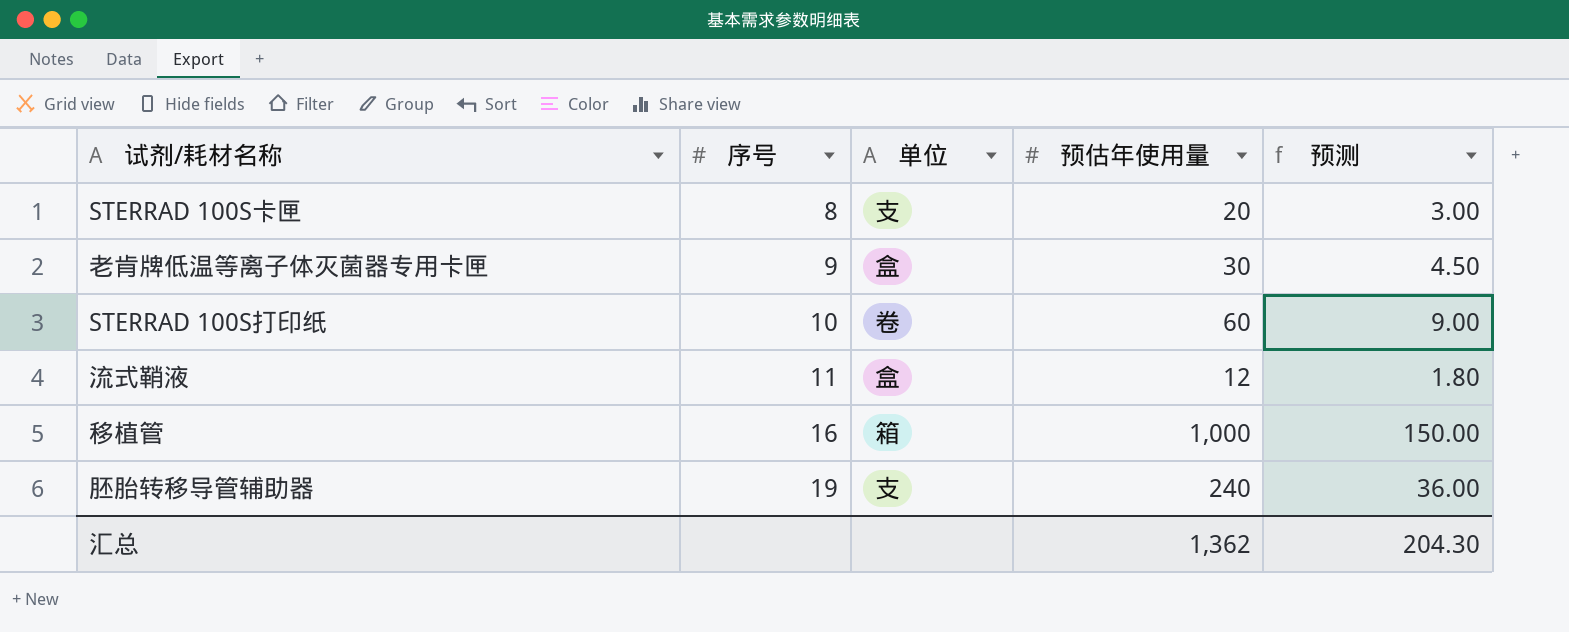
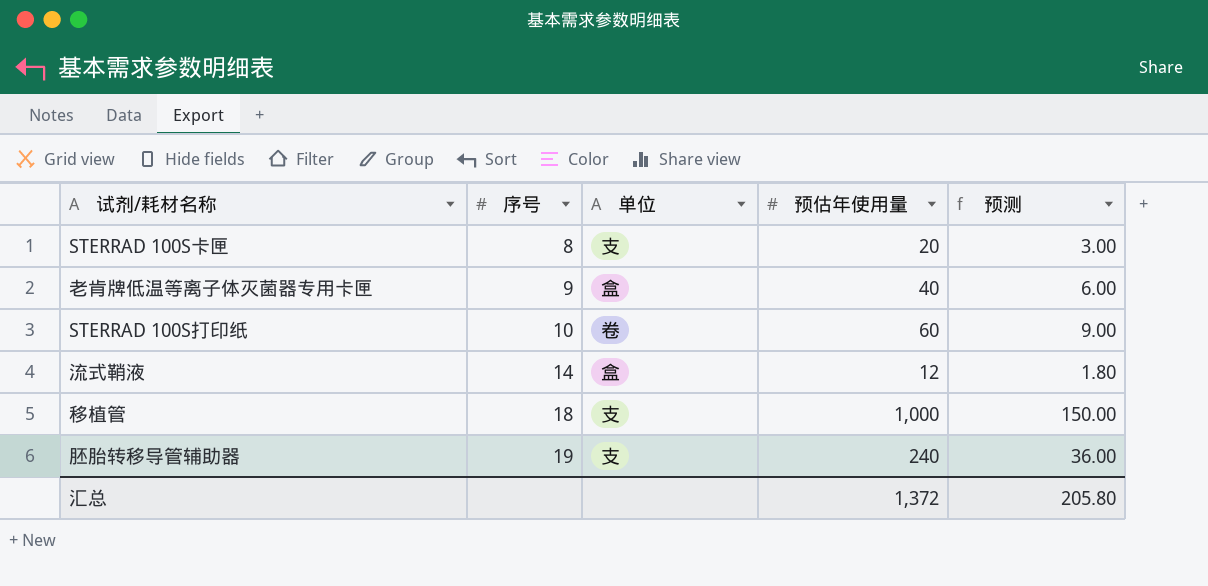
老肯牌低温等离子体灭菌器专用卡匣 | 预估年使用量: 30 -> 40
老肯牌低温等离子体灭菌器专用卡匣 | 预测: 4.50 -> 6.00
流式鞘液 | 序号: 11 -> 14
移植管 | 序号: 16 -> 18
移植管 | 单位: 箱 -> 支
汇总 | 预估年使用量: 1,362 -> 1,372
汇总 | 预测: 204.30 -> 205.80

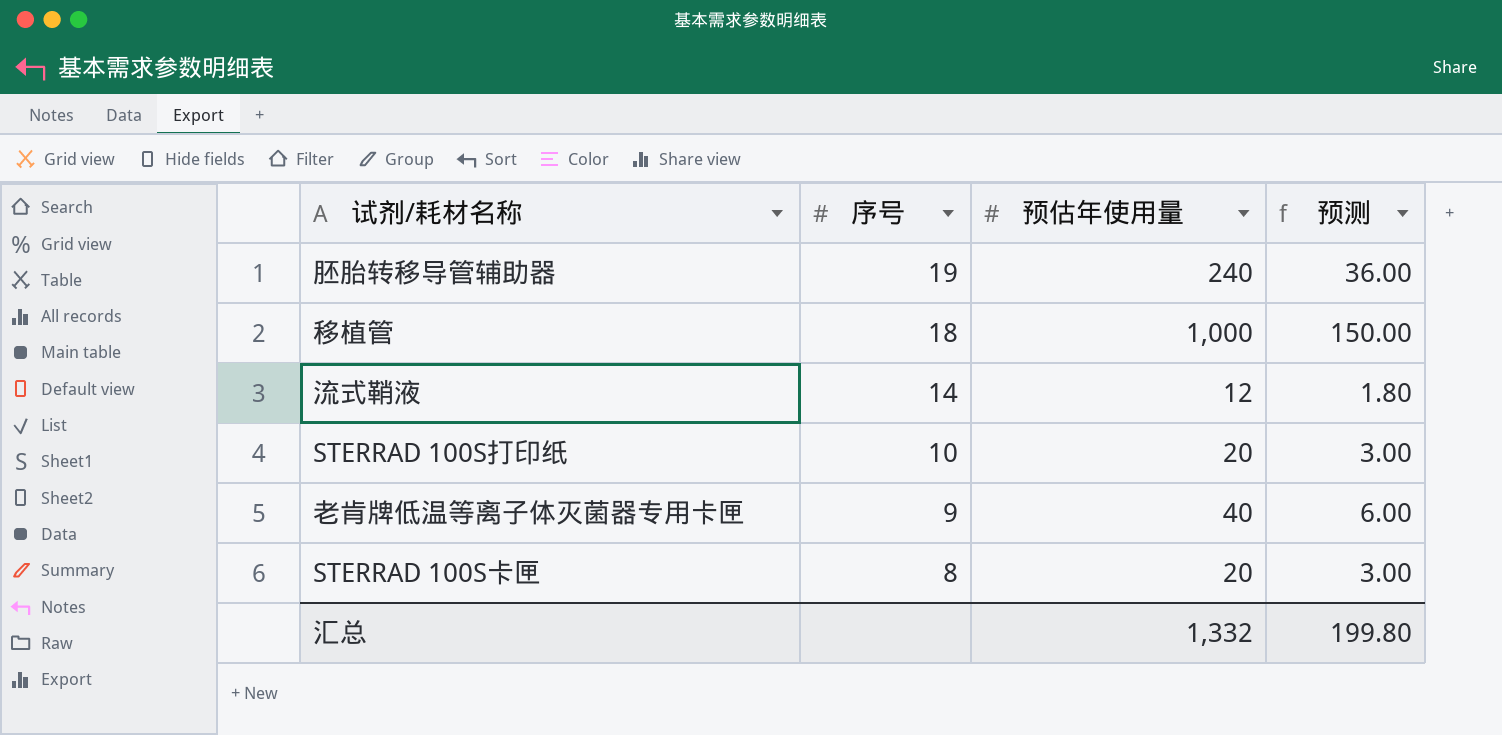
row order: 序号 ascending -> 序号 descending
column 单位 | position: 3 -> none
STERRAD 100S打印纸 | 预估年使用量: 60 -> 20
STERRAD 100S打印纸 | 预测: 9.00 -> 3.00
汇总 | 预估年使用量: 1,372 -> 1,332
汇总 | 预测: 205.80 -> 199.80

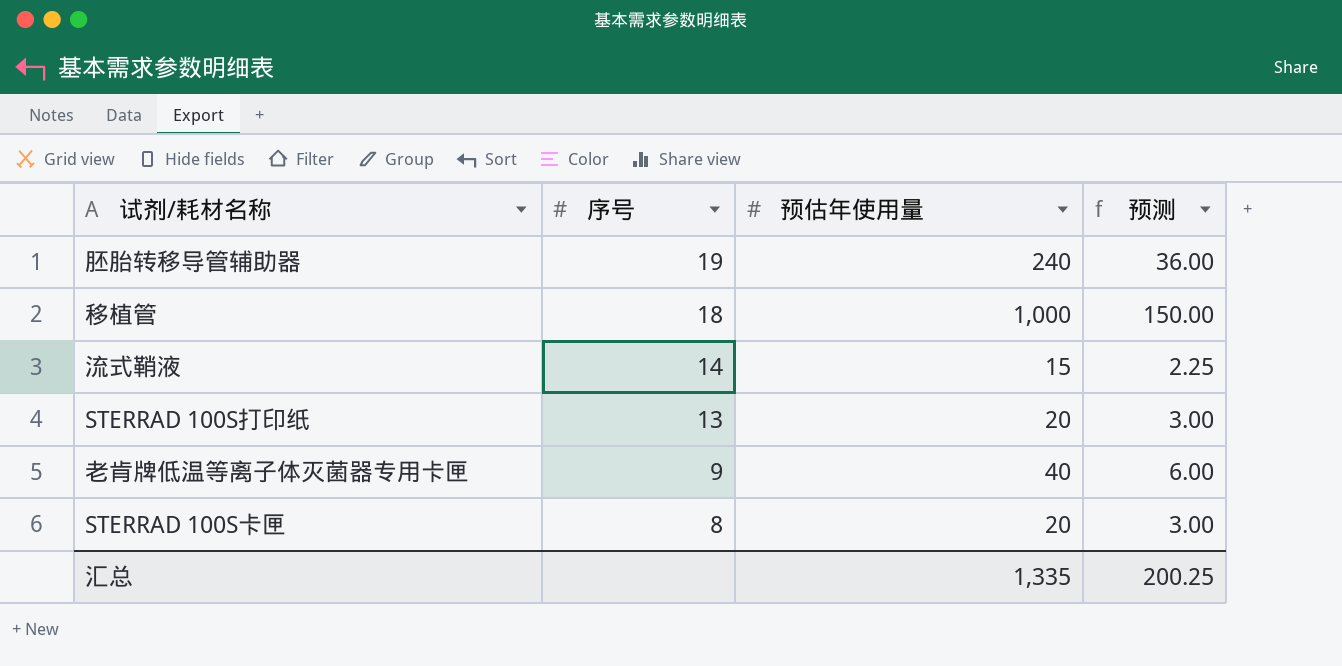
流式鞘液 | 预估年使用量: 12 -> 15
流式鞘液 | 预测: 1.80 -> 2.25
STERRAD 100S打印纸 | 序号: 10 -> 13
汇总 | 预估年使用量: 1,332 -> 1,335
汇总 | 预测: 199.80 -> 200.25

